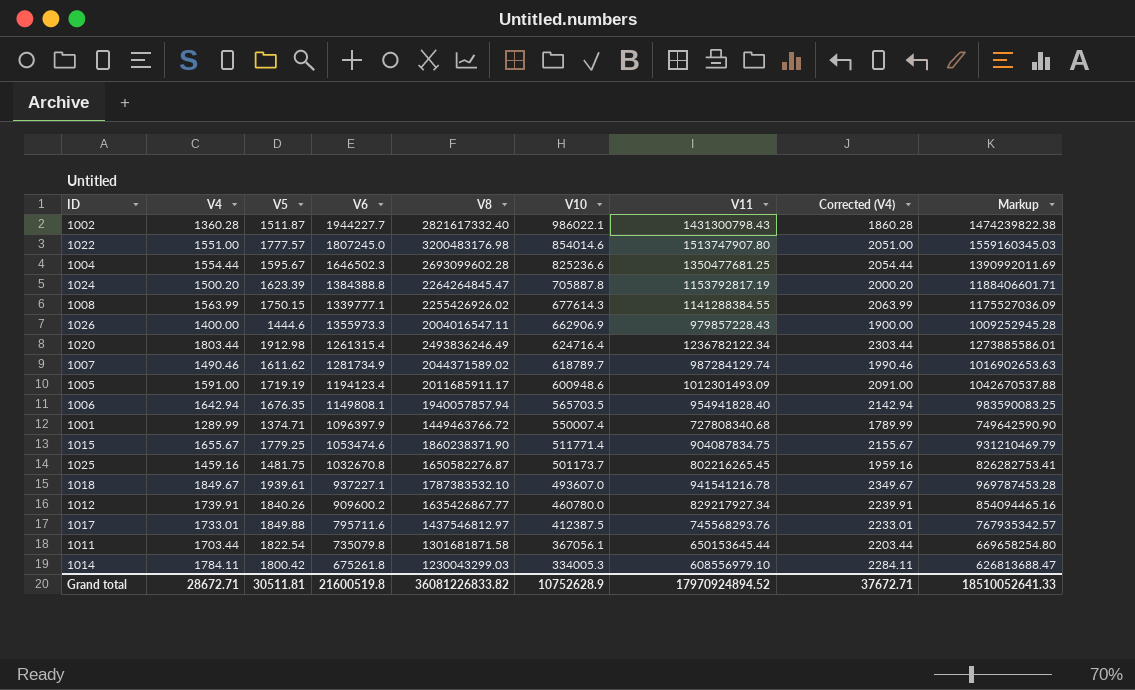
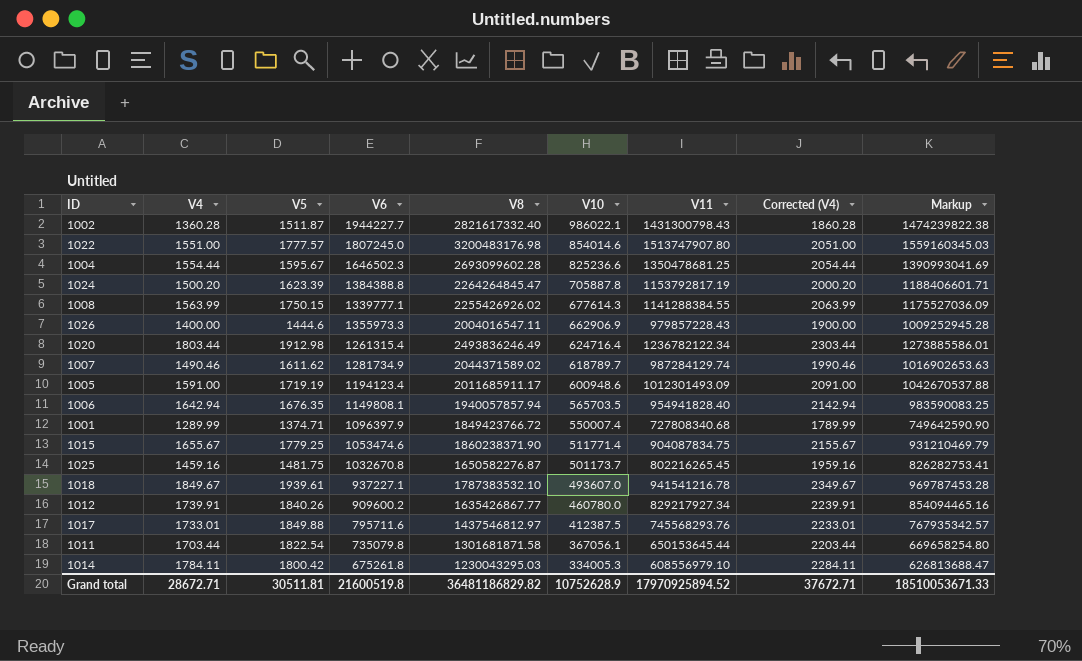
1004 | V11: 1350477681.25 -> 1350478681.25
1004 | Markup: 1390992011.69 -> 1390993041.69
1001 | V8: 1449463766.72 -> 1849423766.72
1014 | V8: 1230043299.03 -> 1230043295.03
Grand total | V8: 36081226833.82 -> 36481186829.82
Grand total | V11: 17970924894.52 -> 17970925894.52
Grand total | Markup: 18510052641.33 -> 18510053671.33

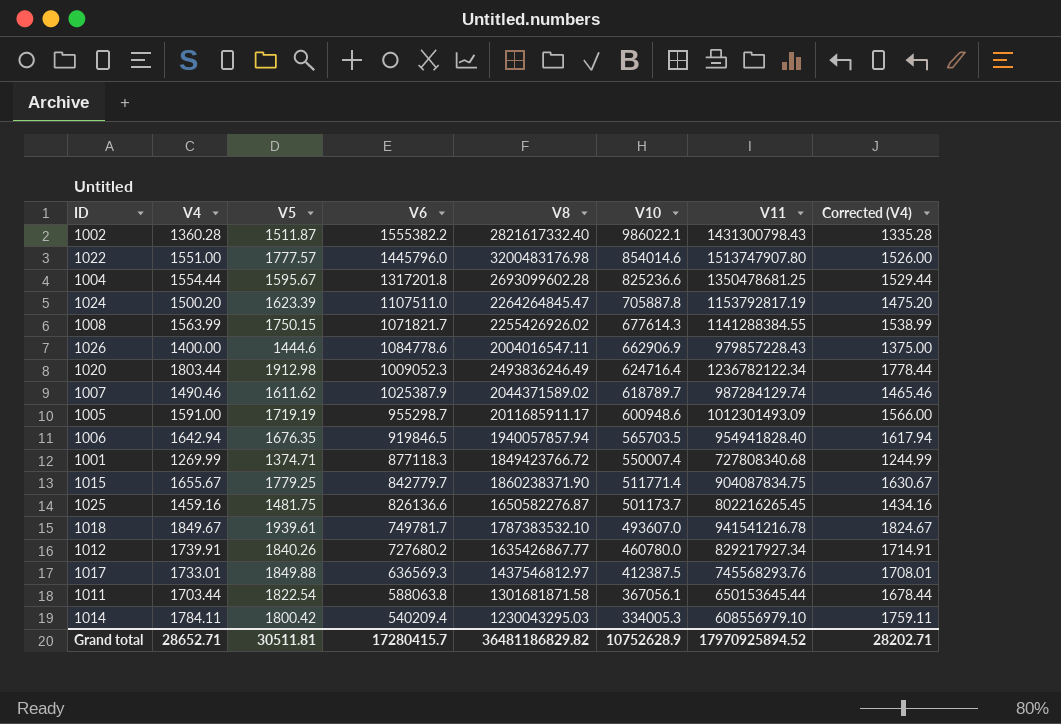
column Markup | formula: [V11] * 1.03 -> none
column Corrected (V4) | formula: [V4] + 500 -> [V4] - 25
1002 | V6: 1944227.7 -> 1555382.2
1022 | V6: 1807245.0 -> 1445796.0
1004 | V6: 1646502.3 -> 1317201.8
1024 | V6: 1384388.8 -> 1107511.0
1008 | V6: 1339777.1 -> 1071821.7
1026 | V6: 1355973.3 -> 1084778.6
1020 | V6: 1261315.4 -> 1009052.3
1007 | V6: 1281734.9 -> 1025387.9
1005 | V6: 1194123.4 -> 955298.7
1006 | V6: 1149808.1 -> 919846.5
1001 | V4: 1289.99 -> 1269.99
1001 | V6: 1096397.9 -> 877118.3
1015 | V6: 1053474.6 -> 842779.7
1025 | V6: 1032670.8 -> 826136.6
1018 | V6: 937227.1 -> 749781.7
1012 | V6: 909600.2 -> 727680.2
1017 | V6: 795711.6 -> 636569.3
1011 | V6: 735079.8 -> 588063.8
1014 | V6: 675261.8 -> 540209.4
Grand total | V4: 28672.71 -> 28652.71
Grand total | V6: 21600519.8 -> 17280415.7
Grand total | Corrected (V4): 37672.71 -> 28202.71

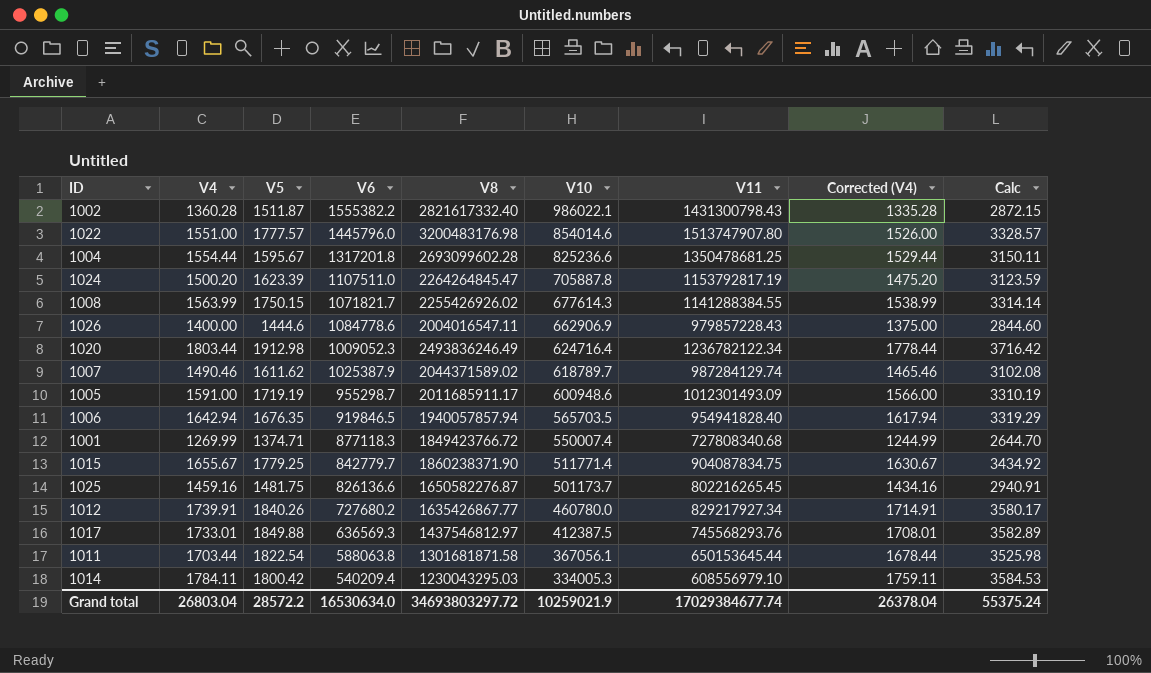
column Calc | formula: none -> [V4] + [V5]
row 1018: 1849.67 | 1939.61 | 749781.7 | 1787383532.10 | 493607.0 | 941541216.78 | 1824.67 -> none
Grand total | V4: 28652.71 -> 26803.04
Grand total | V5: 30511.81 -> 28572.2
Grand total | V6: 17280415.7 -> 16530634.0
Grand total | V8: 36481186829.82 -> 34693803297.72
Grand total | V10: 10752628.9 -> 10259021.9
Grand total | V11: 17970925894.52 -> 17029384677.74
Grand total | Corrected (V4): 28202.71 -> 26378.04

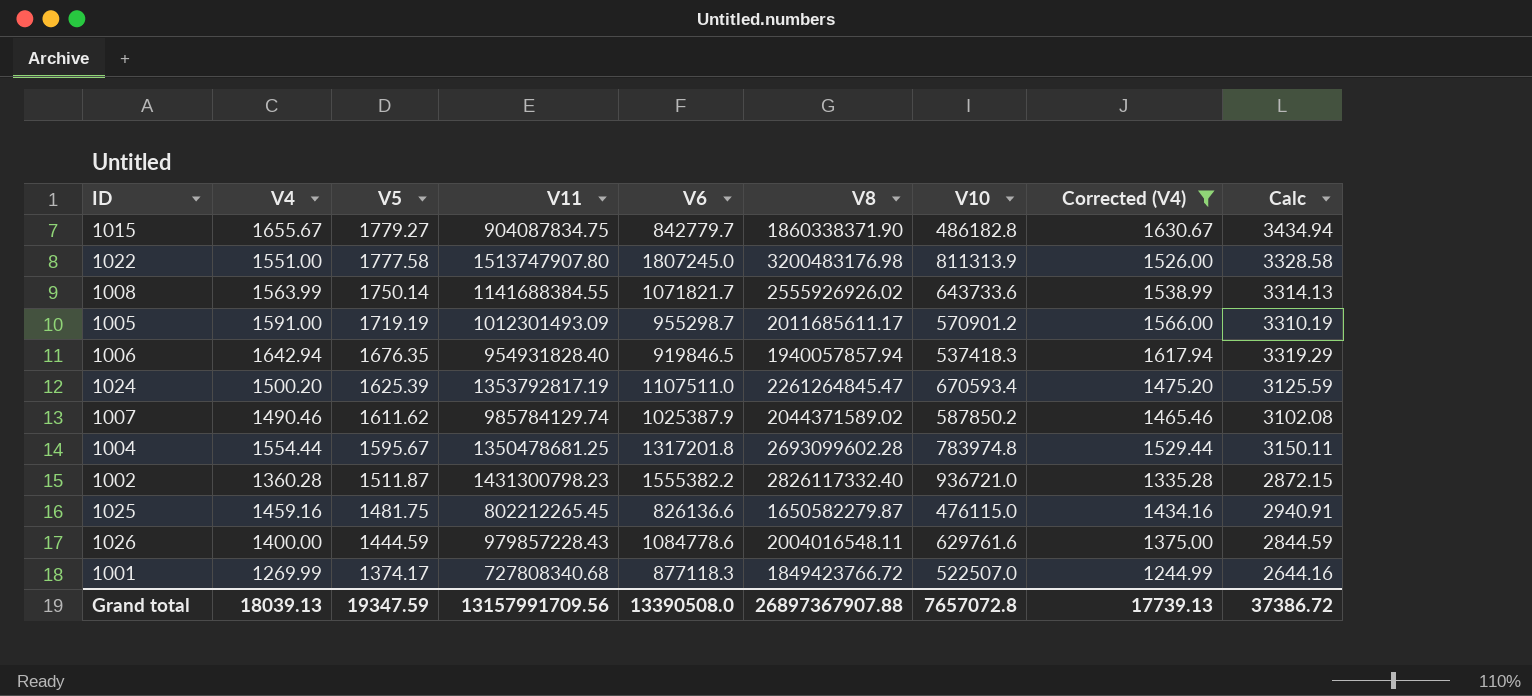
filter: none -> Corrected (V4) <= 1630.67
row order: V10 descending -> V5 descending
column V11 | position: 7 -> 4
1015 | V5: 1779.25 -> 1779.27
1015 | V8: 1860238371.90 -> 1860338371.90
1015 | V10: 511771.4 -> 486182.8
1015 | Calc: 3434.92 -> 3434.94
1022 | V5: 1777.57 -> 1777.58
1022 | V6: 1445796.0 -> 1807245.0
1022 | V10: 854014.6 -> 811313.9
1022 | Calc: 3328.57 -> 3328.58
1008 | V5: 1750.15 -> 1750.14
1008 | V11: 1141288384.55 -> 1141688384.55
1008 | V8: 2255426926.02 -> 2555926926.02
1008 | V10: 677614.3 -> 643733.6
1008 | Calc: 3314.14 -> 3314.13
1005 | V8: 2011685911.17 -> 2011685611.17
1005 | V10: 600948.6 -> 570901.2
1006 | V11: 954941828.40 -> 954931828.40
1006 | V10: 565703.5 -> 537418.3
1024 | V5: 1623.39 -> 1625.39
1024 | V11: 1153792817.19 -> 1353792817.19
1024 | V8: 2264264845.47 -> 2261264845.47
1024 | V10: 705887.8 -> 670593.4
1024 | Calc: 3123.59 -> 3125.59
1007 | V11: 987284129.74 -> 985784129.74
1007 | V10: 618789.7 -> 587850.2
1004 | V10: 825236.6 -> 783974.8
1002 | V11: 1431300798.43 -> 1431300798.23
1002 | V8: 2821617332.40 -> 2826117332.40
1002 | V10: 986022.1 -> 936721.0
1025 | V11: 802216265.45 -> 802212265.45
1025 | V8: 1650582276.87 -> 1650582279.87
1025 | V10: 501173.7 -> 476115.0
1026 | V5: 1444.6 -> 1444.59
1026 | V8: 2004016547.11 -> 2004016548.11
1026 | V10: 662906.9 -> 629761.6
1026 | Calc: 2844.60 -> 2844.59
1001 | V5: 1374.71 -> 1374.17
1001 | V10: 550007.4 -> 522507.0
1001 | Calc: 2644.70 -> 2644.16
Grand total | V4: 26803.04 -> 18039.13
Grand total | V5: 28572.2 -> 19347.59
Grand total | V11: 17029384677.74 -> 13157991709.56
Grand total | V6: 16530634.0 -> 13390508.0
Grand total | V8: 34693803297.72 -> 26897367907.88
Grand total | V10: 10259021.9 -> 7657072.8
Grand total | Corrected (V4): 26378.04 -> 17739.13
Grand total | Calc: 55375.24 -> 37386.72

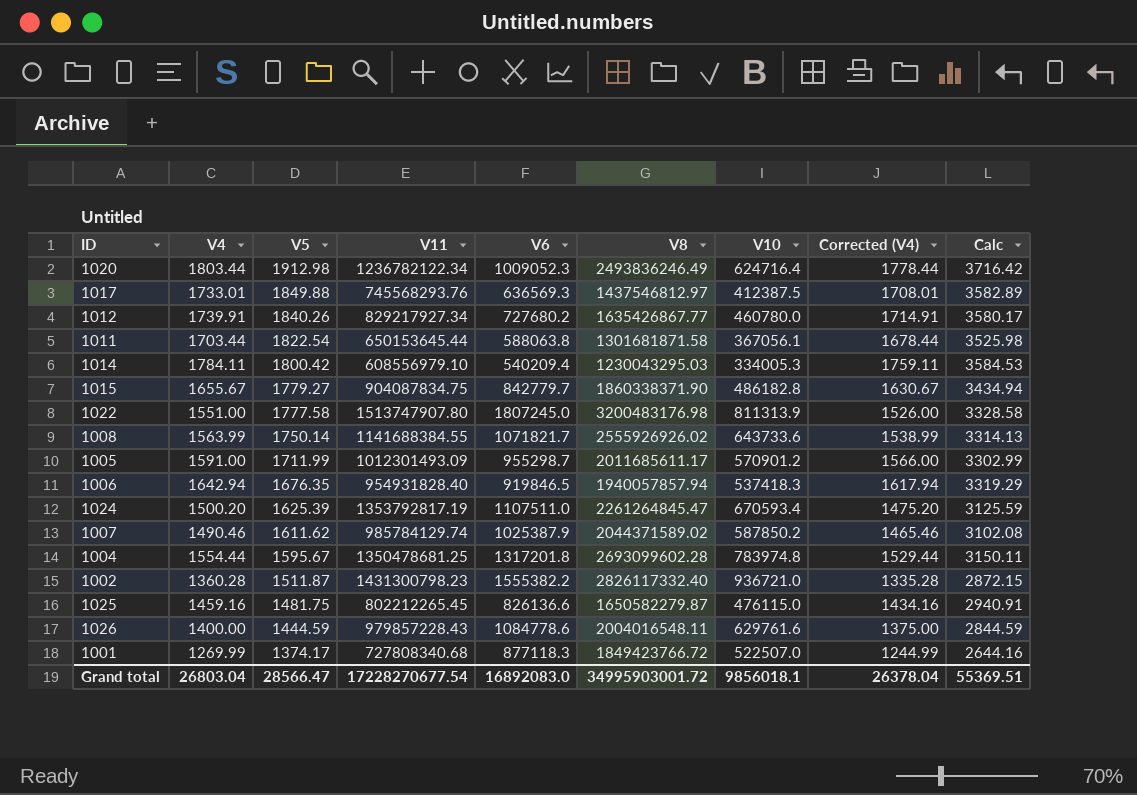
filter: Corrected (V4) <= 1630.67 -> none
1005 | V5: 1719.19 -> 1711.99
1005 | Calc: 3310.19 -> 3302.99
Grand total | V4: 18039.13 -> 26803.04
Grand total | V5: 19347.59 -> 28566.47
Grand total | V11: 13157991709.56 -> 17228270677.54
Grand total | V6: 13390508.0 -> 16892083.0
Grand total | V8: 26897367907.88 -> 34995903001.72
Grand total | V10: 7657072.8 -> 9856018.1
Grand total | Corrected (V4): 17739.13 -> 26378.04
Grand total | Calc: 37386.72 -> 55369.51

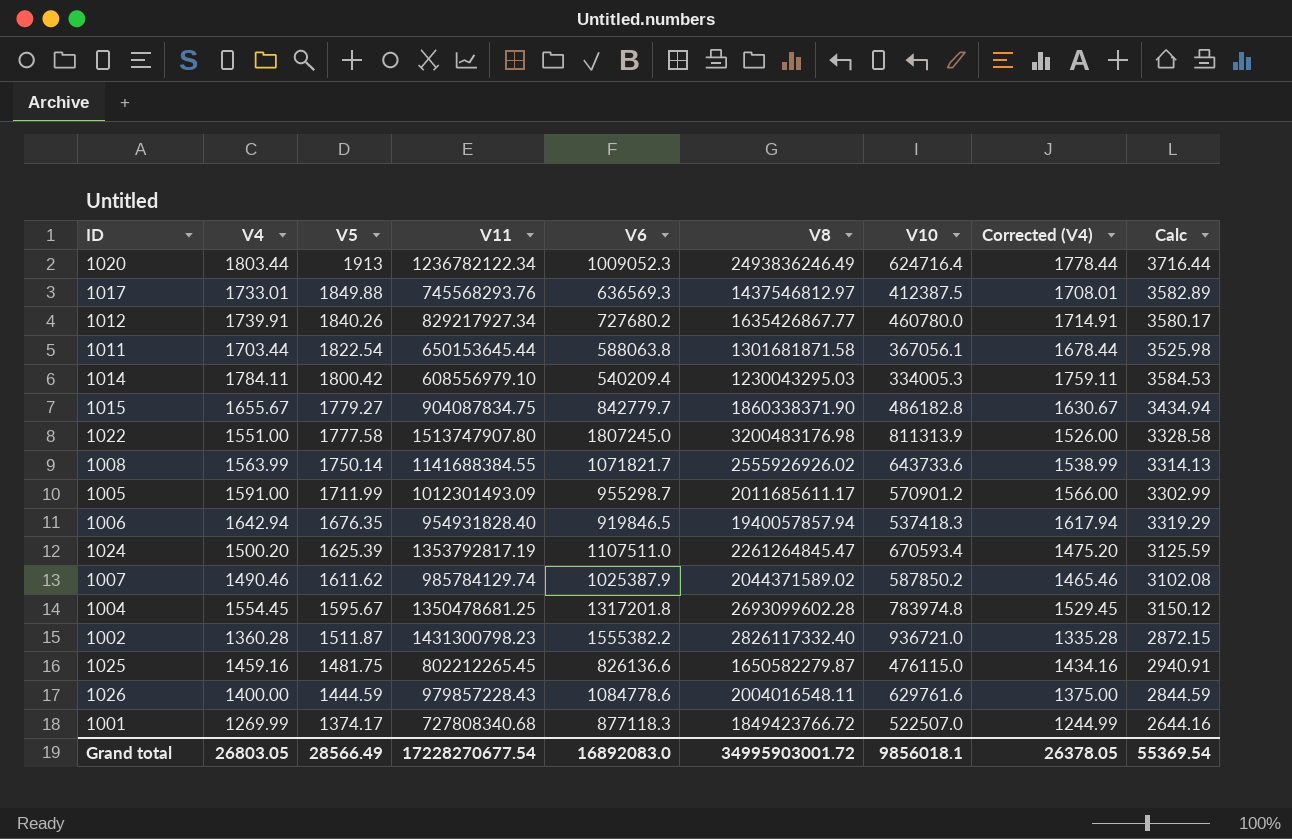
1020 | V5: 1912.98 -> 1913
1020 | Calc: 3716.42 -> 3716.44
1004 | V4: 1554.44 -> 1554.45
1004 | Corrected (V4): 1529.44 -> 1529.45
1004 | Calc: 3150.11 -> 3150.12
Grand total | V4: 26803.04 -> 26803.05
Grand total | V5: 28566.47 -> 28566.49
Grand total | Corrected (V4): 26378.04 -> 26378.05
Grand total | Calc: 55369.51 -> 55369.54

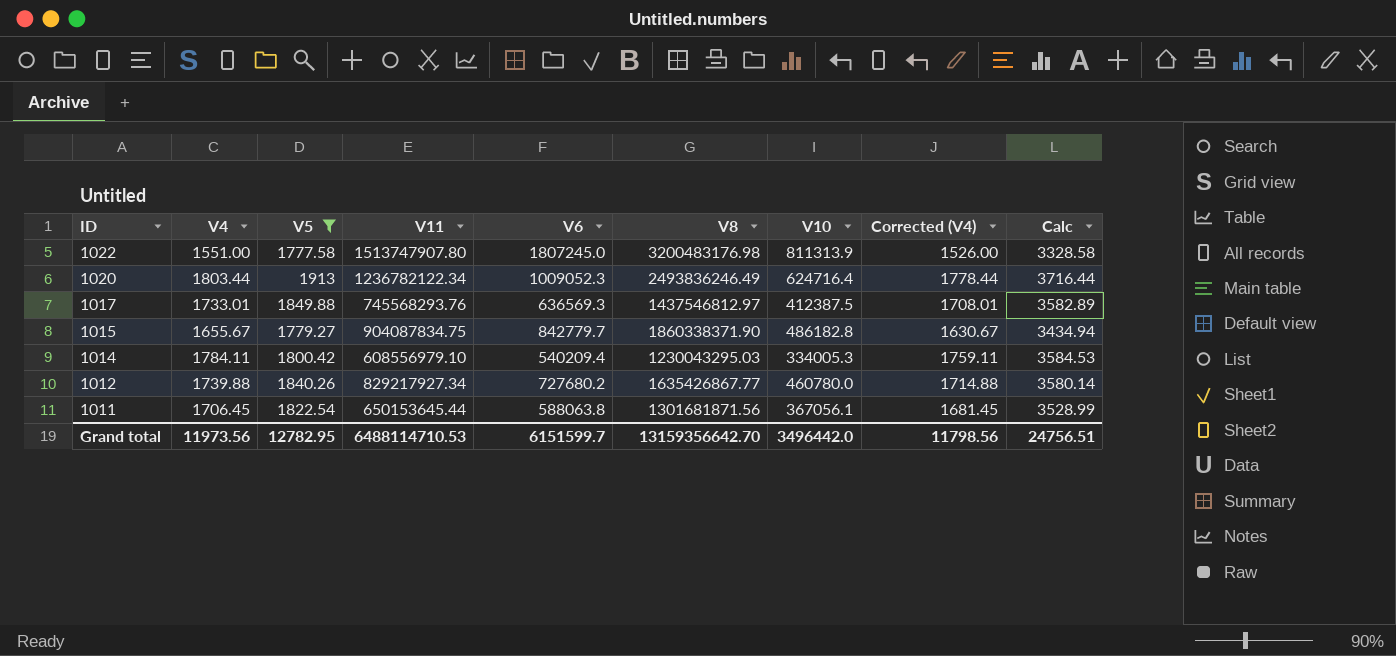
filter: none -> V5 >= 1777.58
row order: V5 descending -> ID descending
1012 | V4: 1739.91 -> 1739.88
1012 | Corrected (V4): 1714.91 -> 1714.88
1012 | Calc: 3580.17 -> 3580.14
1011 | V4: 1703.44 -> 1706.45
1011 | V8: 1301681871.58 -> 1301681871.56
1011 | Corrected (V4): 1678.44 -> 1681.45
1011 | Calc: 3525.98 -> 3528.99
Grand total | V4: 26803.05 -> 11973.56
Grand total | V5: 28566.49 -> 12782.95
Grand total | V11: 17228270677.54 -> 6488114710.53
Grand total | V6: 16892083.0 -> 6151599.7
Grand total | V8: 34995903001.72 -> 13159356642.70
Grand total | V10: 9856018.1 -> 3496442.0
Grand total | Corrected (V4): 26378.05 -> 11798.56
Grand total | Calc: 55369.54 -> 24756.51

